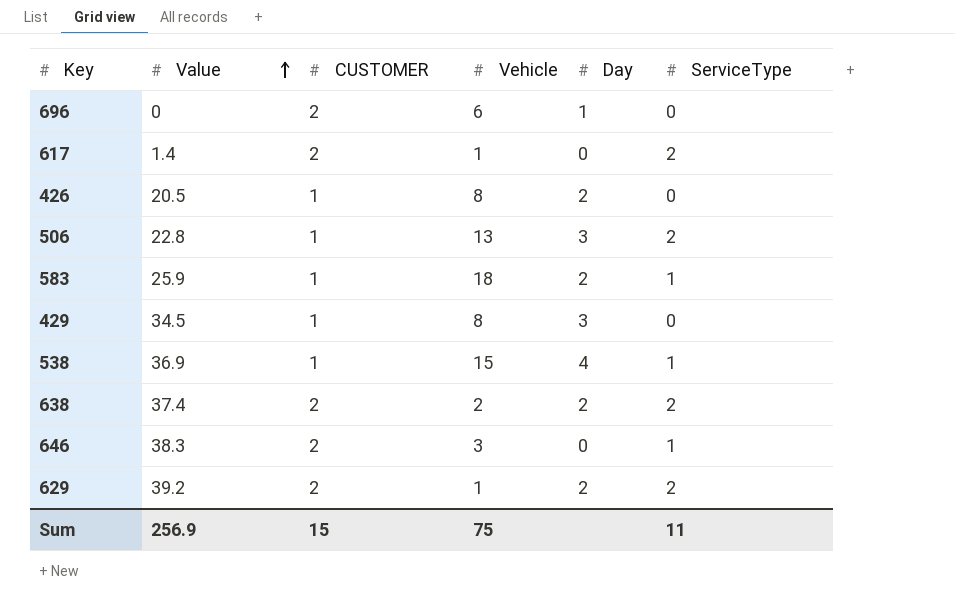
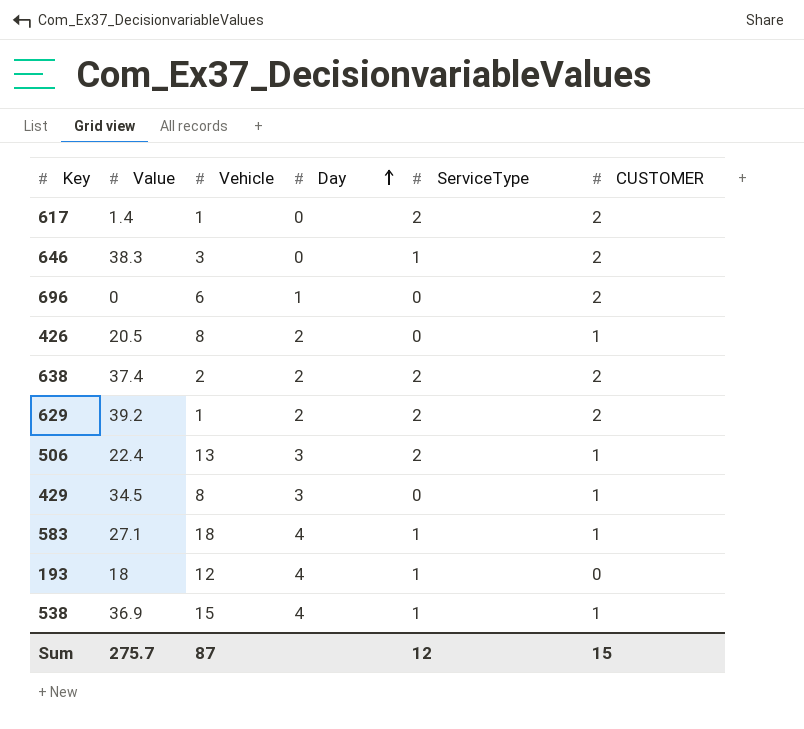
row order: Value ascending -> Day ascending
column CUSTOMER | position: 3 -> 6
506 | Value: 22.8 -> 22.4
583 | Value: 25.9 -> 27.1
583 | Day: 2 -> 4
row 193: none -> 18 | 12 | 4 | 1 | 0
Sum | Value: 256.9 -> 275.7
Sum | Vehicle: 75 -> 87
Sum | ServiceType: 11 -> 12

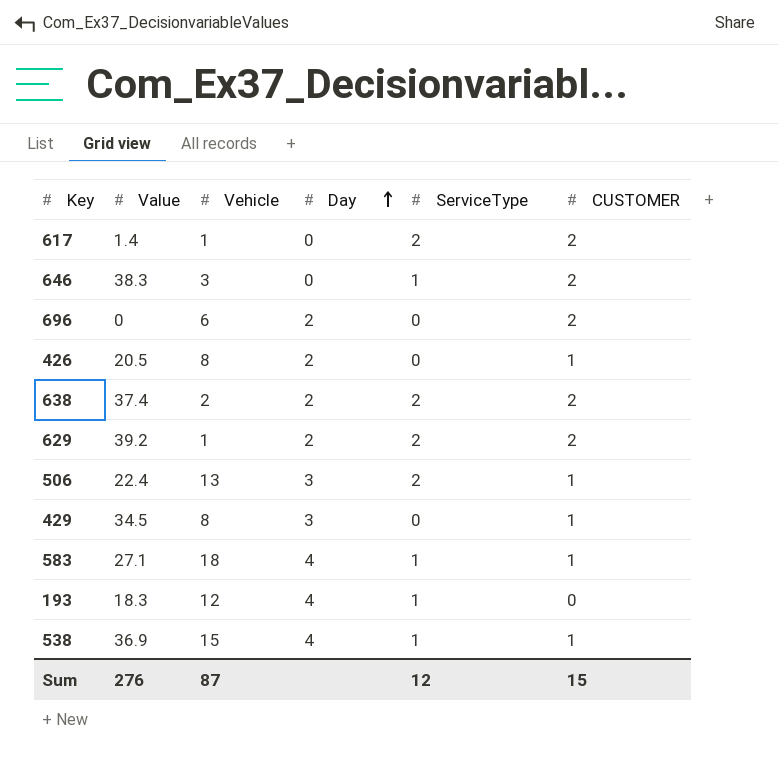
696 | Day: 1 -> 2
193 | Value: 18 -> 18.3
Sum | Value: 275.7 -> 276

